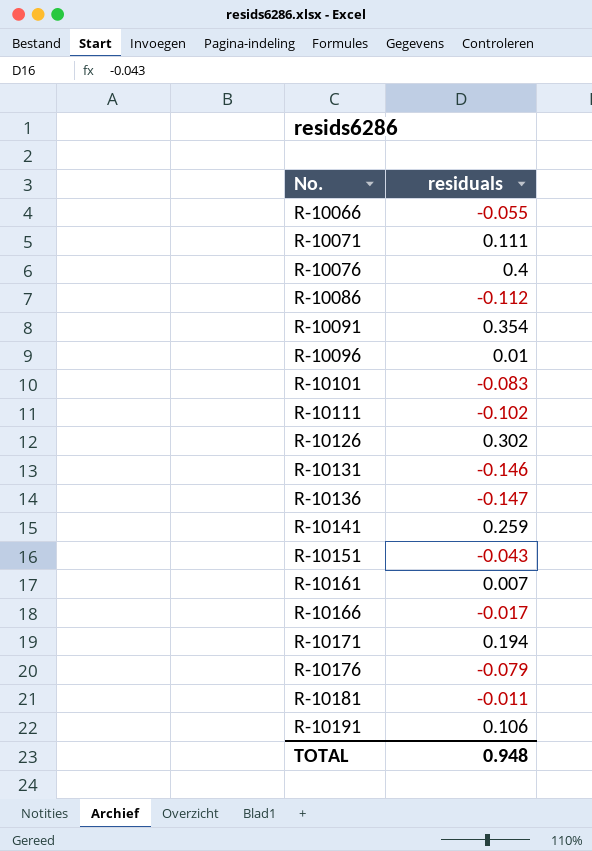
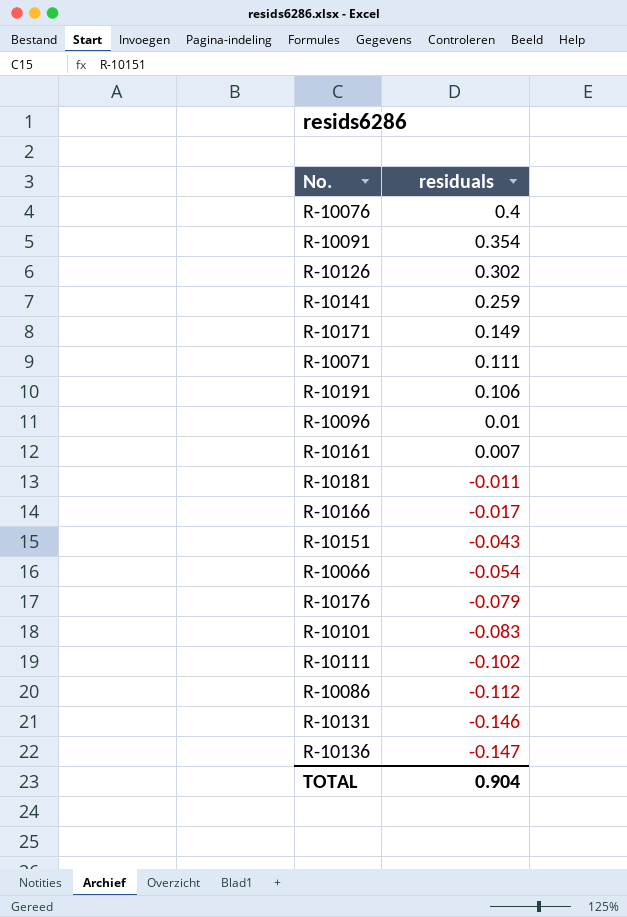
row order: No. ascending -> residuals descending
R-10171 | residuals: 0.194 -> 0.149
R-10066 | residuals: -0.055 -> -0.054
TOTAL | residuals: 0.948 -> 0.904

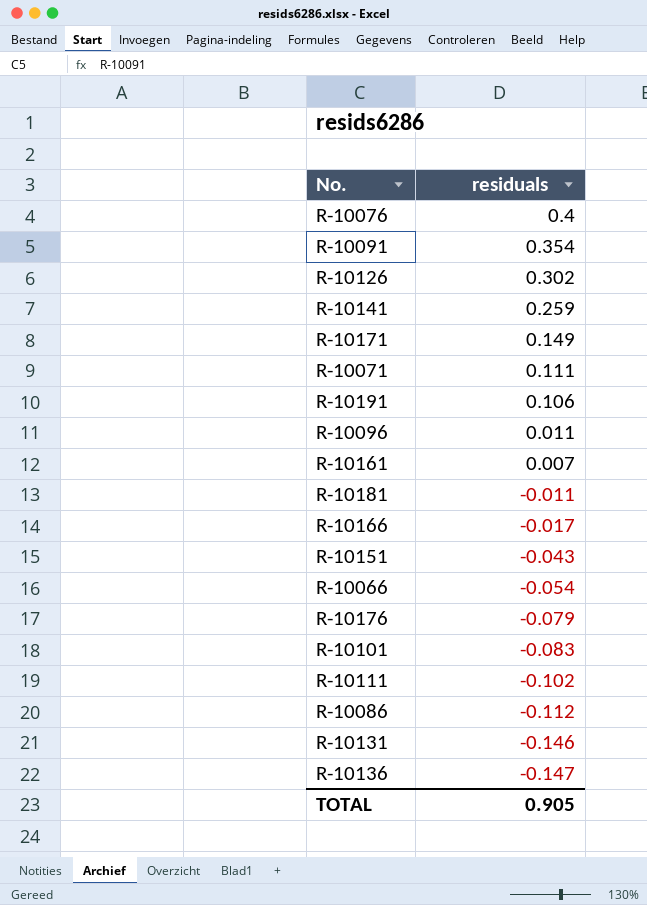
R-10096 | residuals: 0.01 -> 0.011
TOTAL | residuals: 0.904 -> 0.905

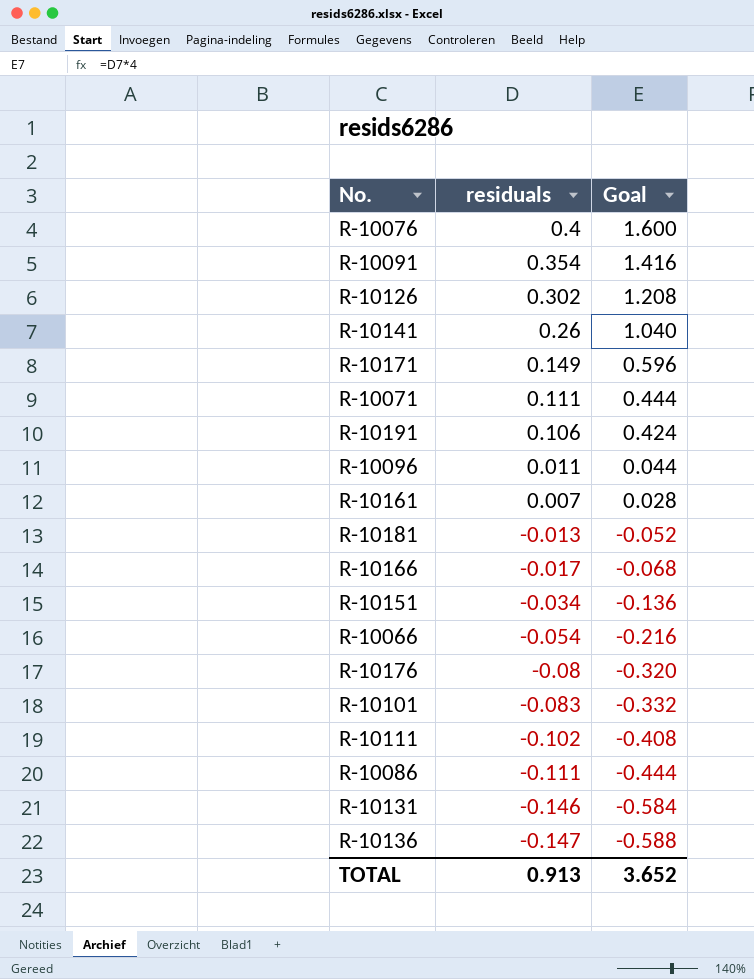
column Goal | formula: none -> [residuals] * 4
R-10141 | residuals: 0.259 -> 0.26
R-10181 | residuals: -0.011 -> -0.013
R-10151 | residuals: -0.043 -> -0.034
R-10176 | residuals: -0.079 -> -0.08
R-10086 | residuals: -0.112 -> -0.111
TOTAL | residuals: 0.905 -> 0.913

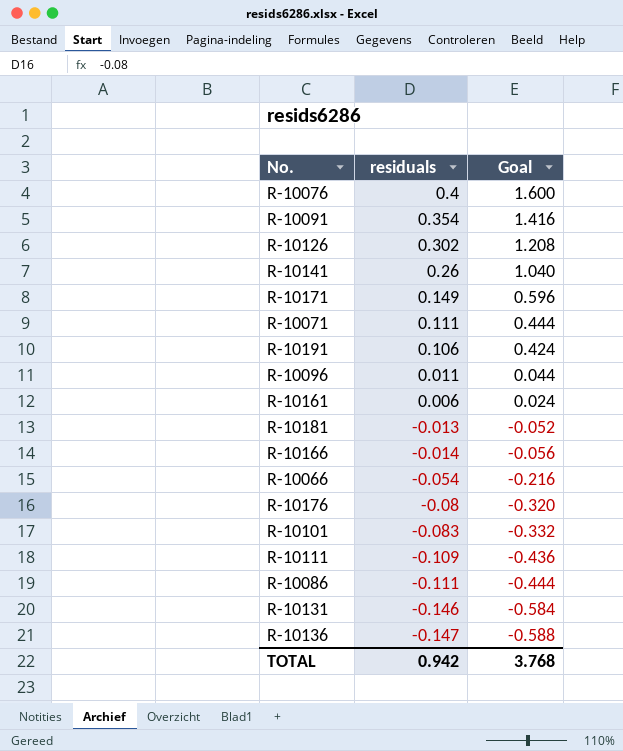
row R-10151: -0.034 | -0.136 -> none
R-10161 | residuals: 0.007 -> 0.006
R-10161 | Goal: 0.028 -> 0.024
R-10166 | residuals: -0.017 -> -0.014
R-10166 | Goal: -0.068 -> -0.056
R-10111 | residuals: -0.102 -> -0.109
R-10111 | Goal: -0.408 -> -0.436
TOTAL | residuals: 0.913 -> 0.942
TOTAL | Goal: 3.652 -> 3.768

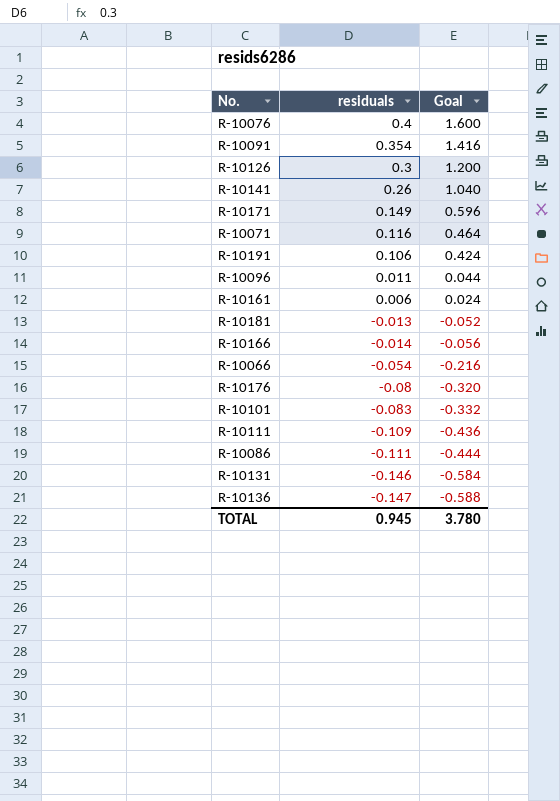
R-10126 | residuals: 0.302 -> 0.3
R-10126 | Goal: 1.208 -> 1.200
R-10071 | residuals: 0.111 -> 0.116
R-10071 | Goal: 0.444 -> 0.464
TOTAL | residuals: 0.942 -> 0.945
TOTAL | Goal: 3.768 -> 3.780

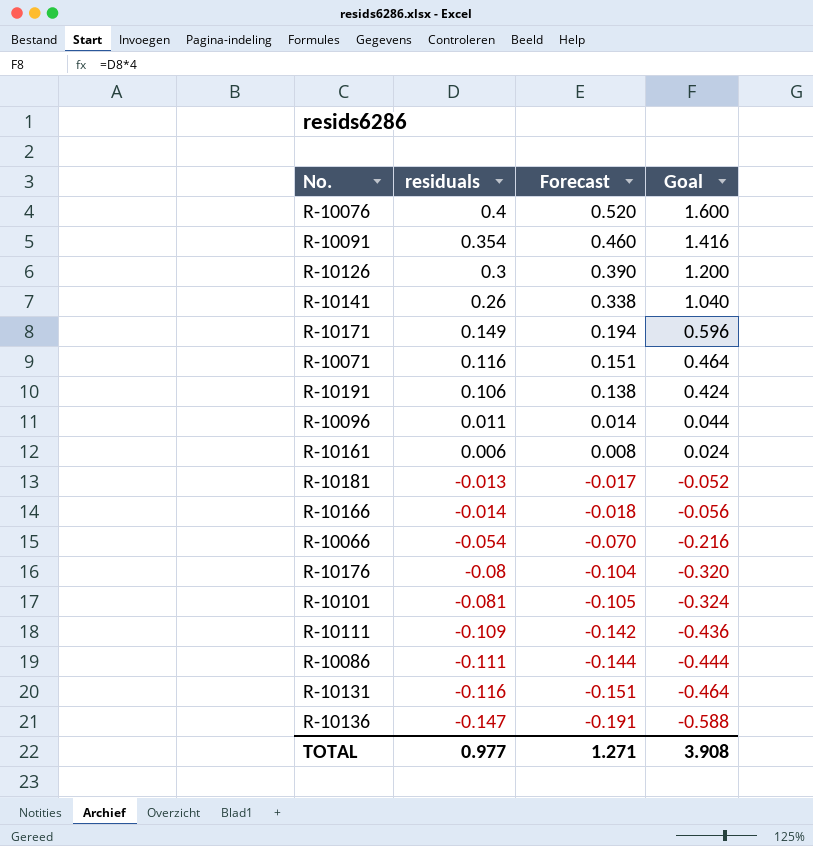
column Forecast | formula: none -> [residuals] * 1.3
R-10101 | residuals: -0.083 -> -0.081
R-10101 | Goal: -0.332 -> -0.324
R-10131 | residuals: -0.146 -> -0.116
R-10131 | Goal: -0.584 -> -0.464
TOTAL | residuals: 0.945 -> 0.977
TOTAL | Goal: 3.780 -> 3.908

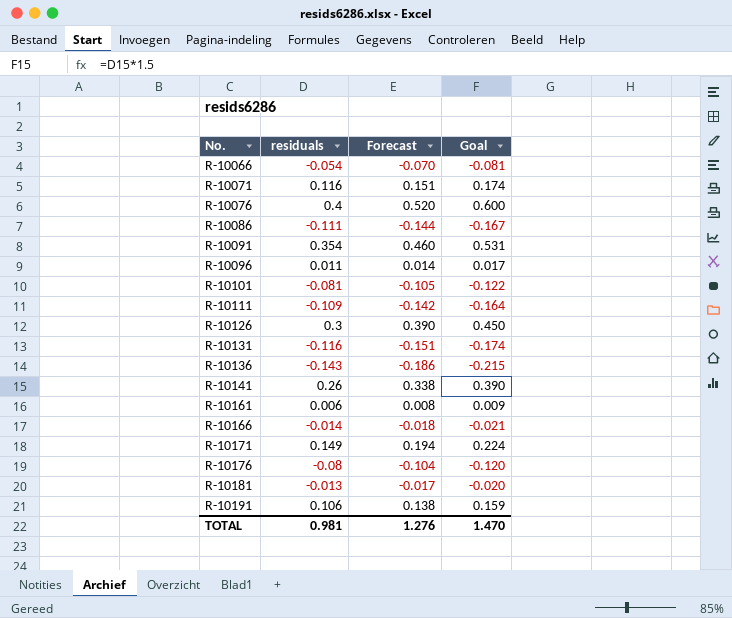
row order: residuals descending -> No. ascending
column Goal | formula: [residuals] * 4 -> [residuals] * 1.5
R-10136 | residuals: -0.147 -> -0.143
R-10136 | Forecast: -0.191 -> -0.186
TOTAL | residuals: 0.977 -> 0.981
TOTAL | Forecast: 1.271 -> 1.276
TOTAL | Goal: 3.908 -> 1.470

